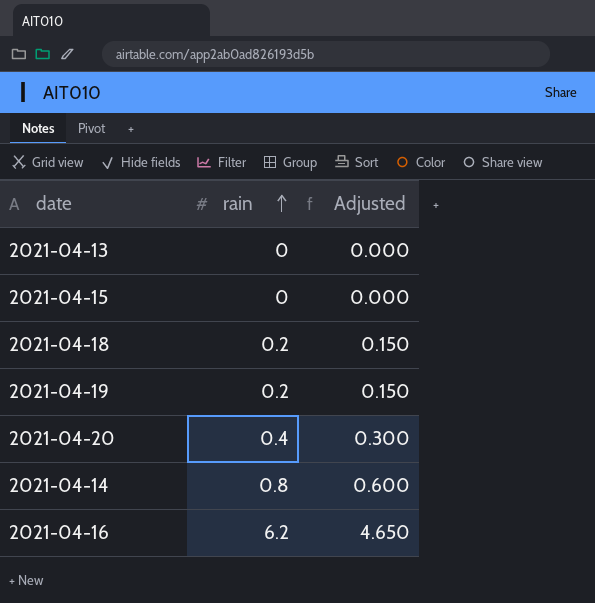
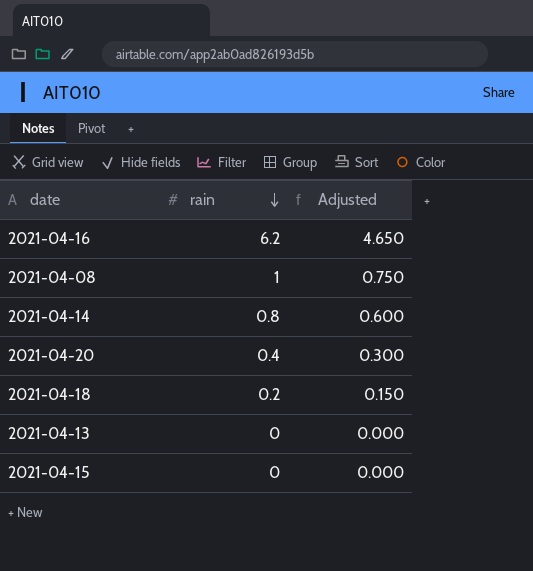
row order: rain ascending -> rain descending
row 2021-04-19: 0.2 | 0.150 -> none
row 2021-04-08: none -> 1 | 0.750

